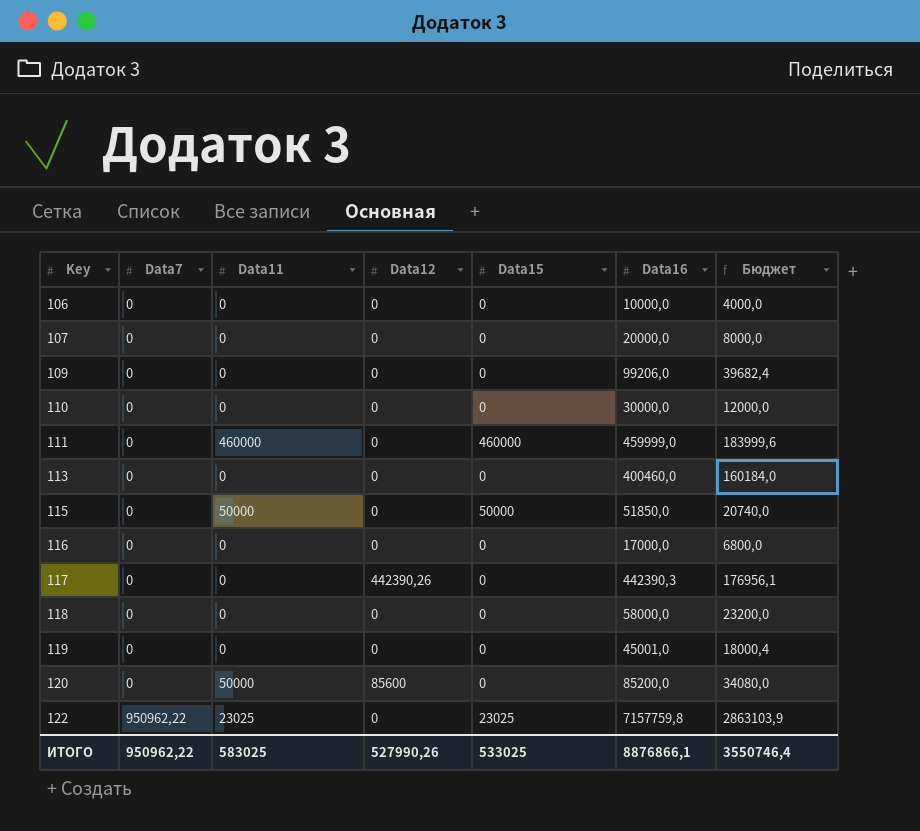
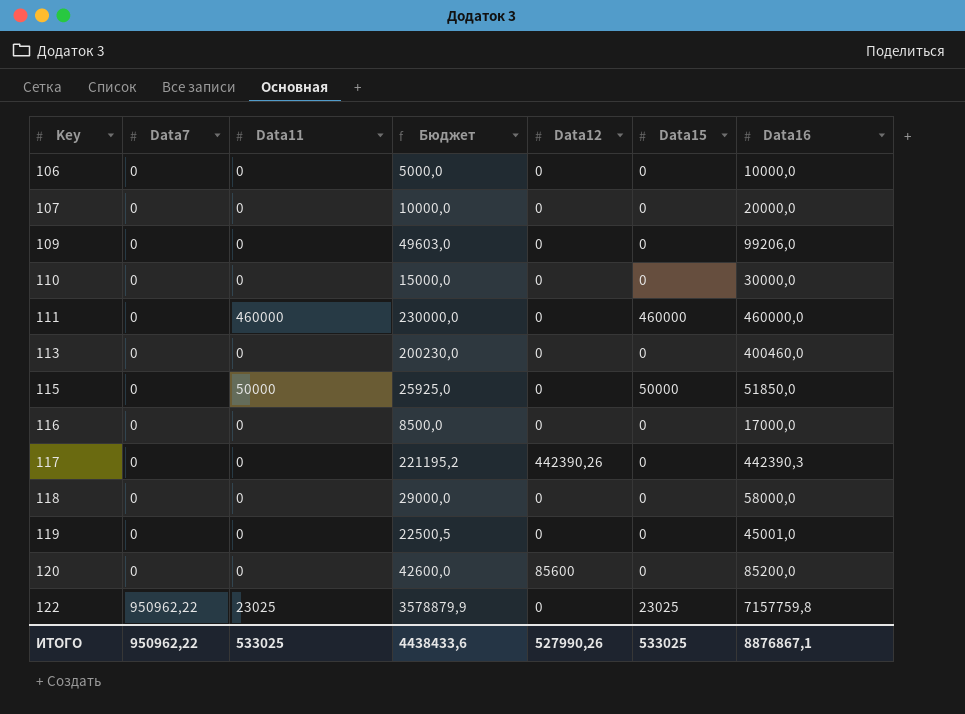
column Бюджет | formula: [Data16] * 0,4 -> [Data16] * 0,5
column Бюджет | position: 7 -> 4
111 | Data16: 459999,0 -> 460000,0
120 | Data11: 50000 -> 0
ИТОГО | Data11: 583025 -> 533025
ИТОГО | Бюджет: 3550746,4 -> 4438433,6
ИТОГО | Data16: 8876866,1 -> 8876867,1

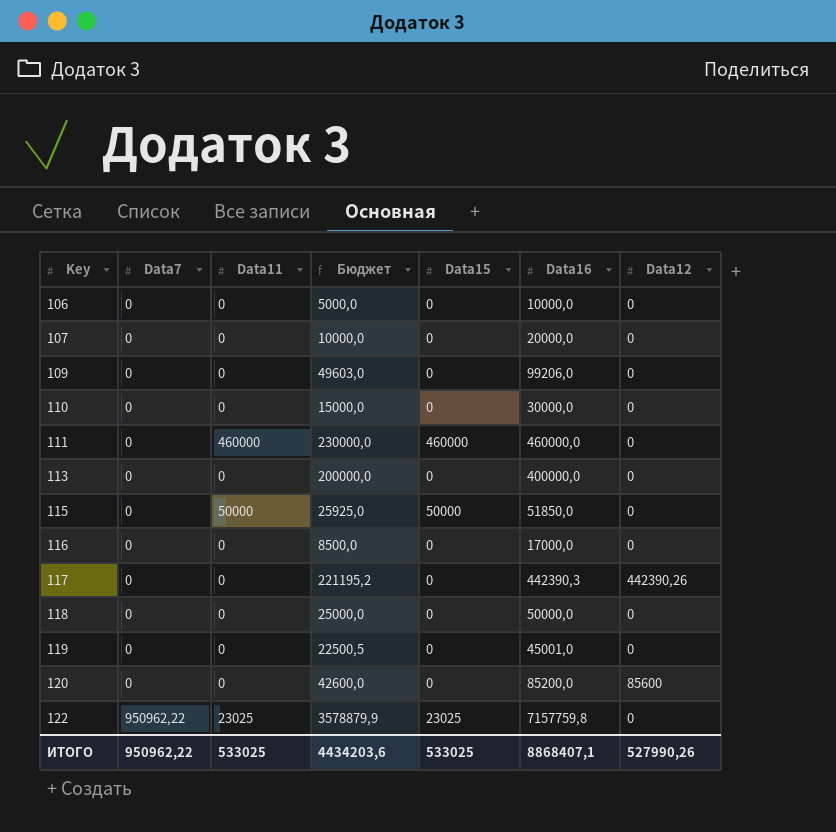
column Data12 | position: 5 -> 7
113 | Бюджет: 200230,0 -> 200000,0
113 | Data16: 400460,0 -> 400000,0
118 | Бюджет: 29000,0 -> 25000,0
118 | Data16: 58000,0 -> 50000,0
ИТОГО | Бюджет: 4438433,6 -> 4434203,6
ИТОГО | Data16: 8876867,1 -> 8868407,1

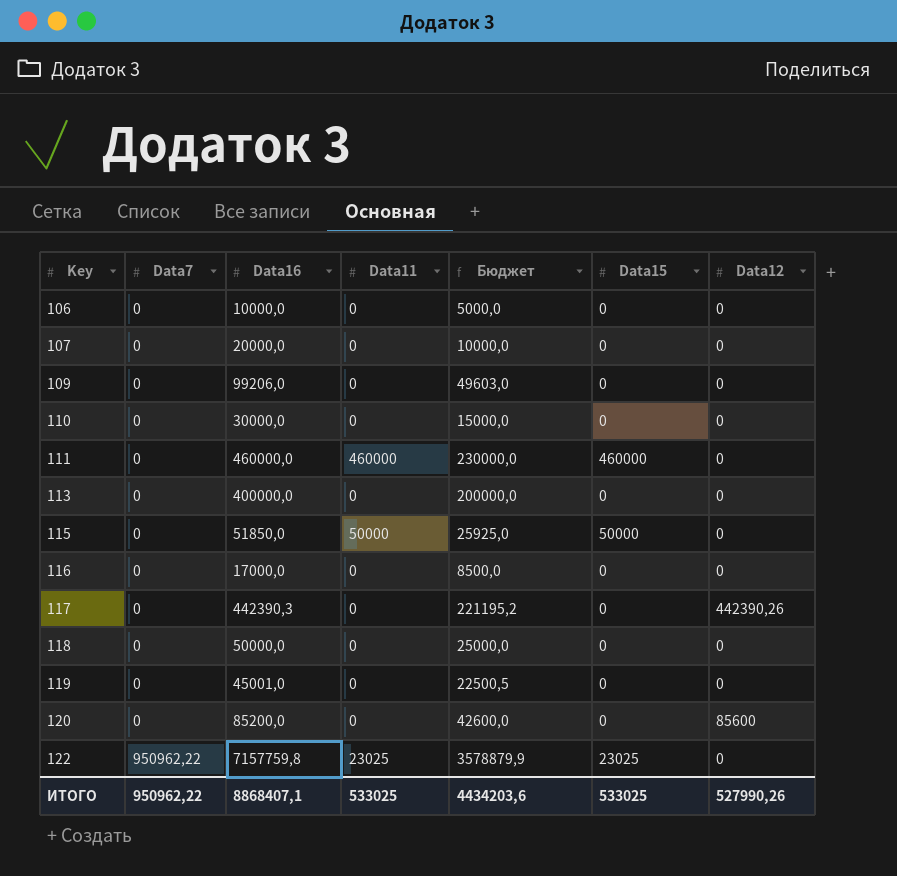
column Data16 | position: 6 -> 3

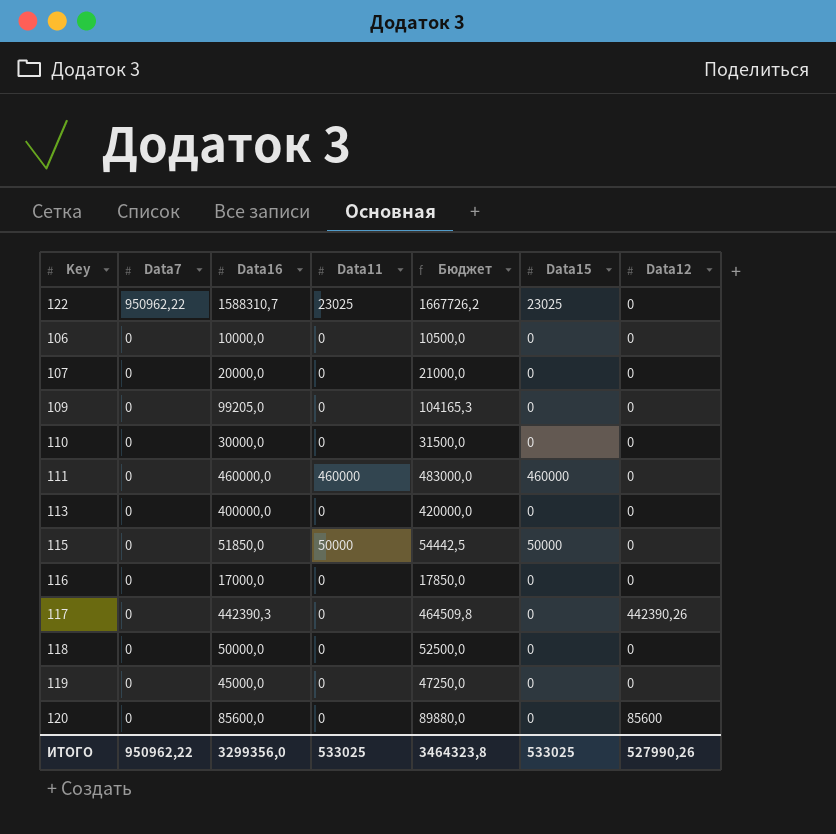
row order: Key ascending -> Data7 descending
column Бюджет | formula: [Data16] * 0,5 -> [Data16] * 1,05
122 | Data16: 7157759,8 -> 1588310,7
109 | Data16: 99206,0 -> 99205,0
119 | Data16: 45001,0 -> 45000,0
120 | Data16: 85200,0 -> 85600,0
ИТОГО | Data16: 8868407,1 -> 3299356,0
ИТОГО | Бюджет: 4434203,6 -> 3464323,8

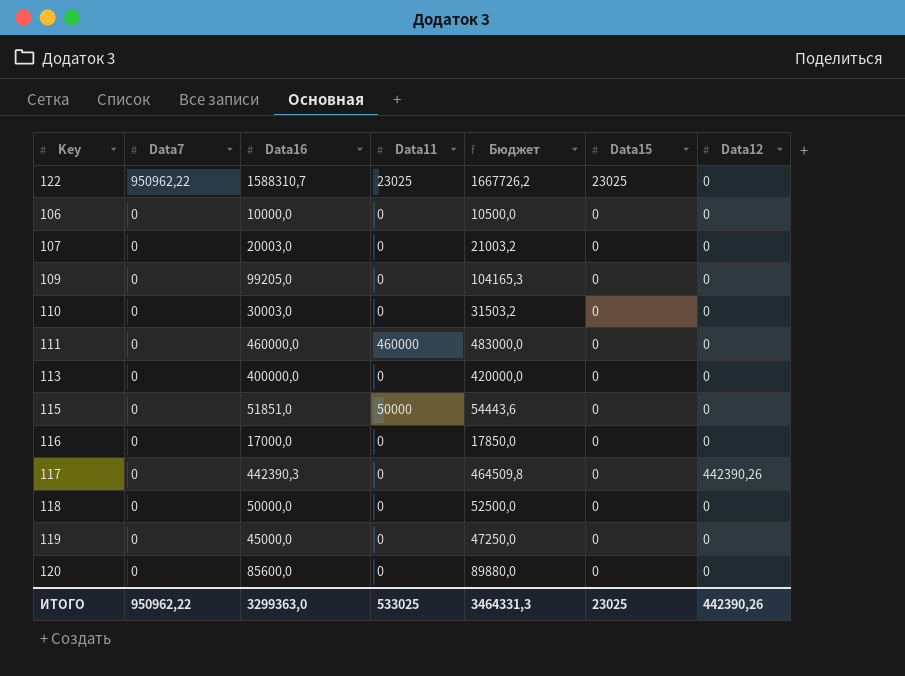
107 | Data16: 20000,0 -> 20003,0
107 | Бюджет: 21000,0 -> 21003,2
110 | Data16: 30000,0 -> 30003,0
110 | Бюджет: 31500,0 -> 31503,2
111 | Data15: 460000 -> 0
115 | Data16: 51850,0 -> 51851,0
115 | Бюджет: 54442,5 -> 54443,6
115 | Data15: 50000 -> 0
120 | Data12: 85600 -> 0
ИТОГО | Data16: 3299356,0 -> 3299363,0
ИТОГО | Бюджет: 3464323,8 -> 3464331,3
ИТОГО | Data15: 533025 -> 23025
ИТОГО | Data12: 527990,26 -> 442390,26

